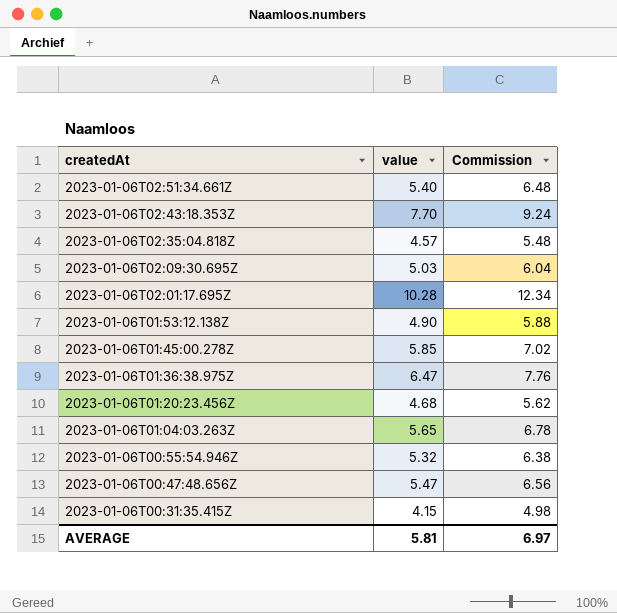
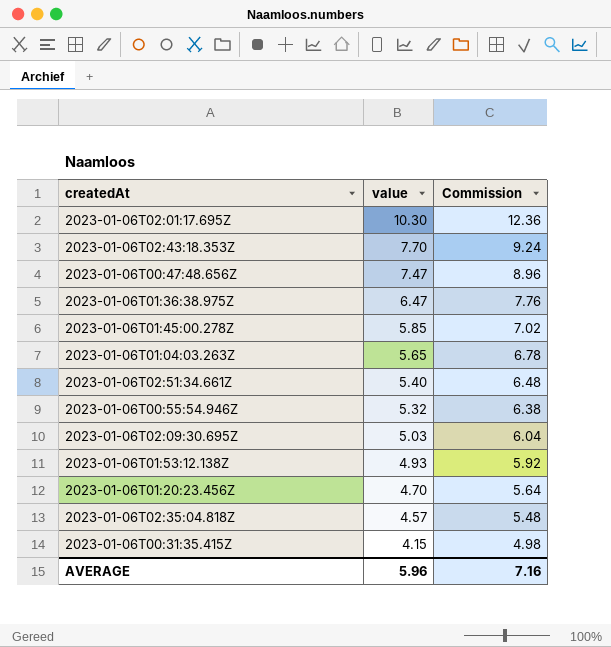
row order: createdAt descending -> value descending
2023-01-06T02:01:17.695Z | value: 10.28 -> 10.30
2023-01-06T02:01:17.695Z | Commission: 12.34 -> 12.36
2023-01-06T00:47:48.656Z | value: 5.47 -> 7.47
2023-01-06T00:47:48.656Z | Commission: 6.56 -> 8.96
2023-01-06T01:53:12.138Z | value: 4.90 -> 4.93
2023-01-06T01:53:12.138Z | Commission: 5.88 -> 5.92
2023-01-06T01:20:23.456Z | value: 4.68 -> 4.70
2023-01-06T01:20:23.456Z | Commission: 5.62 -> 5.64
AVERAGE | value: 5.81 -> 5.96
AVERAGE | Commission: 6.97 -> 7.16

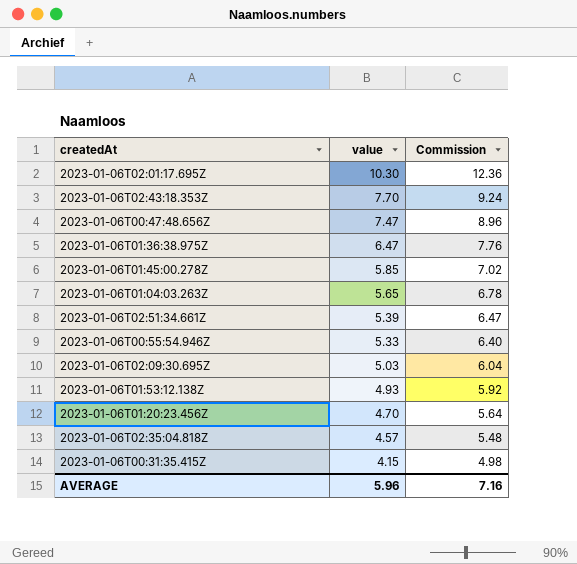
2023-01-06T02:51:34.661Z | value: 5.40 -> 5.39
2023-01-06T02:51:34.661Z | Commission: 6.48 -> 6.47
2023-01-06T00:55:54.946Z | value: 5.32 -> 5.33
2023-01-06T00:55:54.946Z | Commission: 6.38 -> 6.40

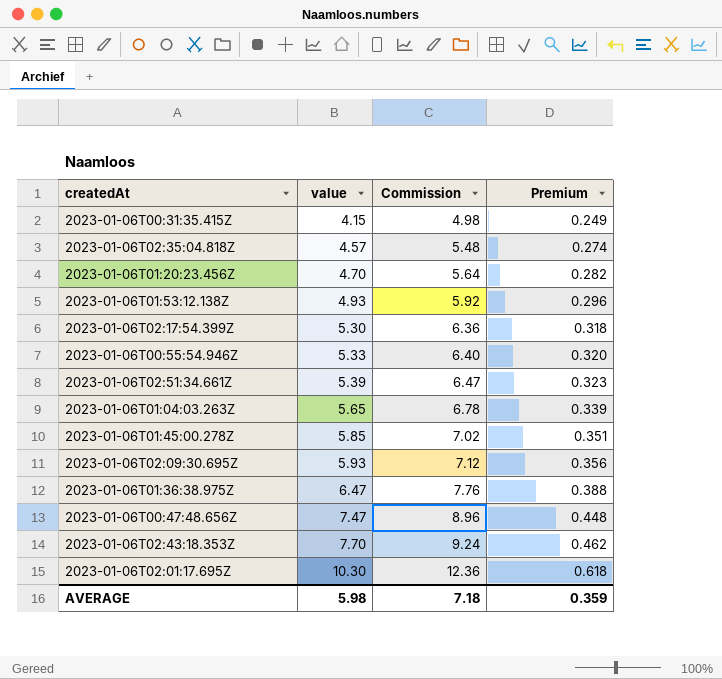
row order: value descending -> value ascending
column Premium | formula: none -> [value] * 0.06
row 2023-01-06T02:17:54.399Z: none -> 5.30 | 6.36 | 0.318
2023-01-06T02:09:30.695Z | value: 5.03 -> 5.93
2023-01-06T02:09:30.695Z | Commission: 6.04 -> 7.12
AVERAGE | value: 5.96 -> 5.98
AVERAGE | Commission: 7.16 -> 7.18

